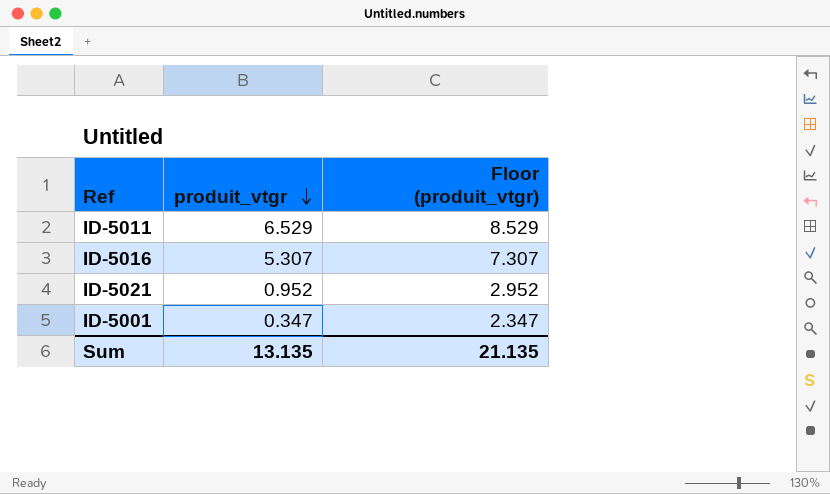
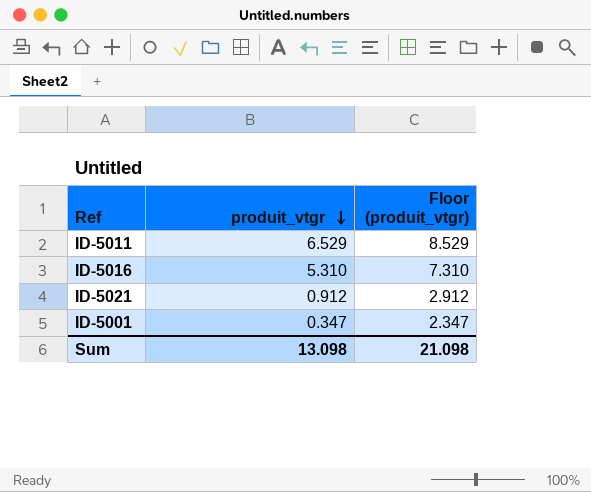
ID-5016 | produit_vtgr: 5.307 -> 5.310
ID-5016 | Floor (produit_vtgr): 7.307 -> 7.310
ID-5021 | produit_vtgr: 0.952 -> 0.912
ID-5021 | Floor (produit_vtgr): 2.952 -> 2.912
Sum | produit_vtgr: 13.135 -> 13.098
Sum | Floor (produit_vtgr): 21.135 -> 21.098

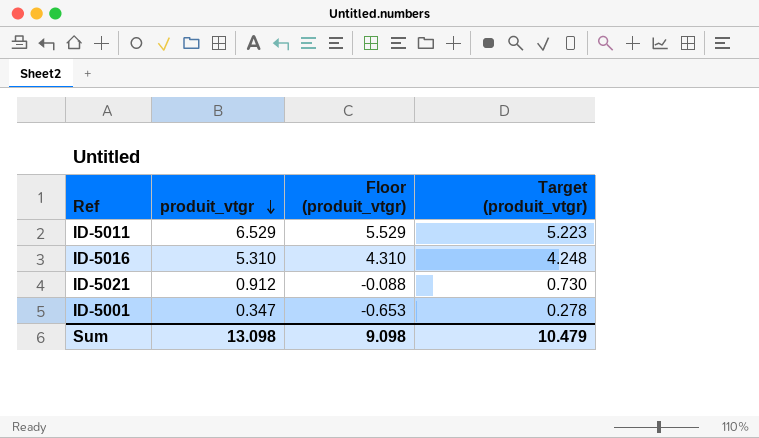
column Floor (produit_vtgr) | formula: [produit_vtgr] + 2 -> [produit_vtgr] - 1
column Target (produit_vtgr) | formula: none -> [produit_vtgr] * 0.8
Sum | Floor (produit_vtgr): 21.098 -> 9.098

